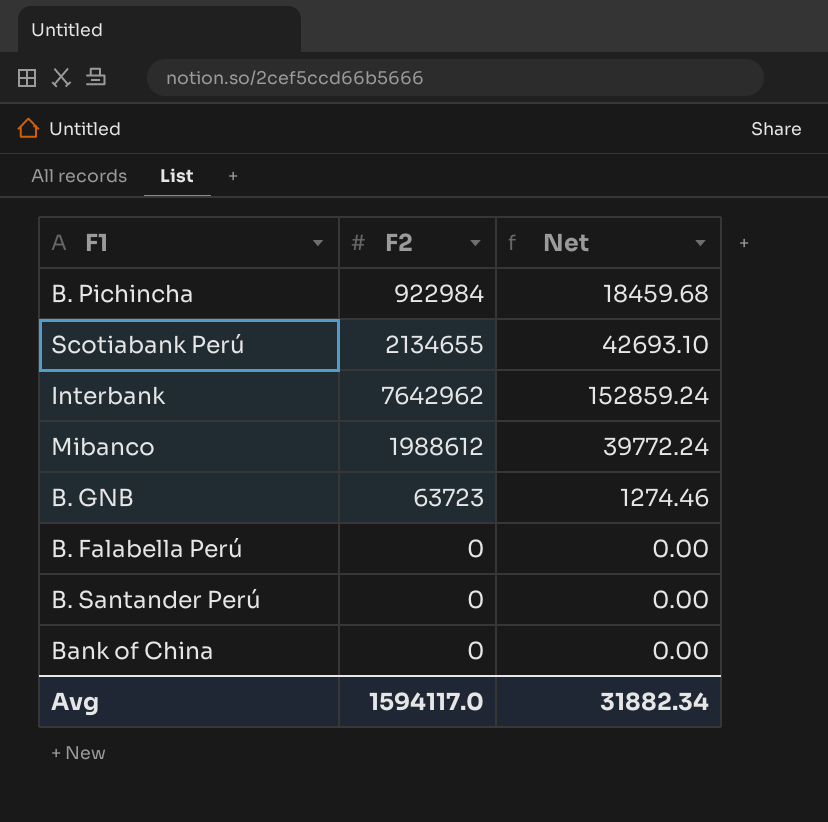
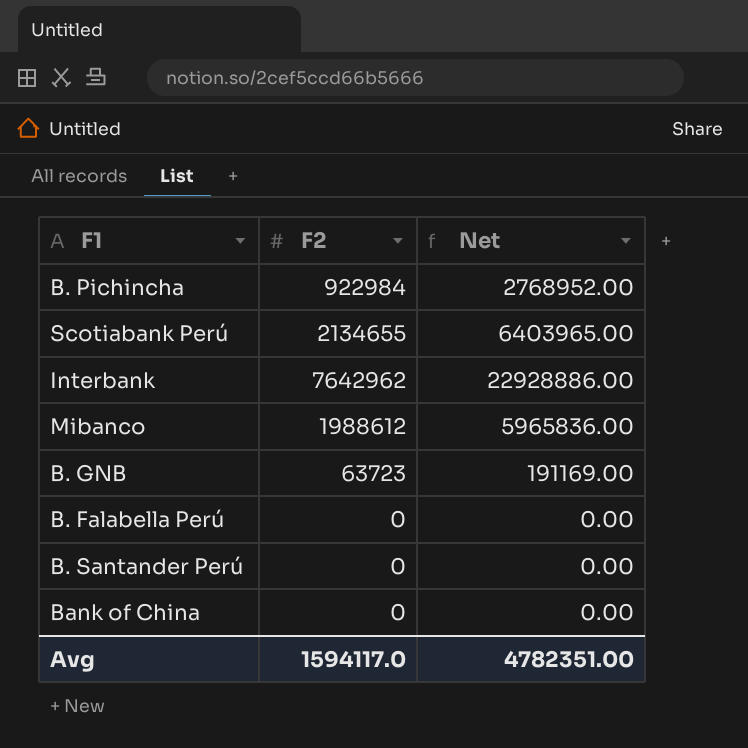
column Net | formula: [F2] * 0.02 -> [F2] * 3
Avg | Net: 31882.34 -> 4782351.00

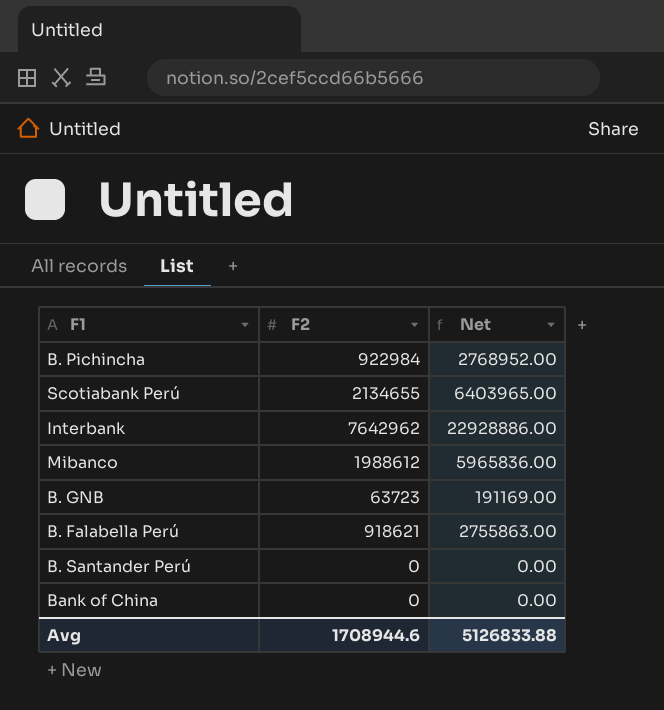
B. Falabella Perú | F2: 0 -> 918621
B. Falabella Perú | Net: 0.00 -> 2755863.00
Avg | F2: 1594117.0 -> 1708944.6
Avg | Net: 4782351.00 -> 5126833.88

